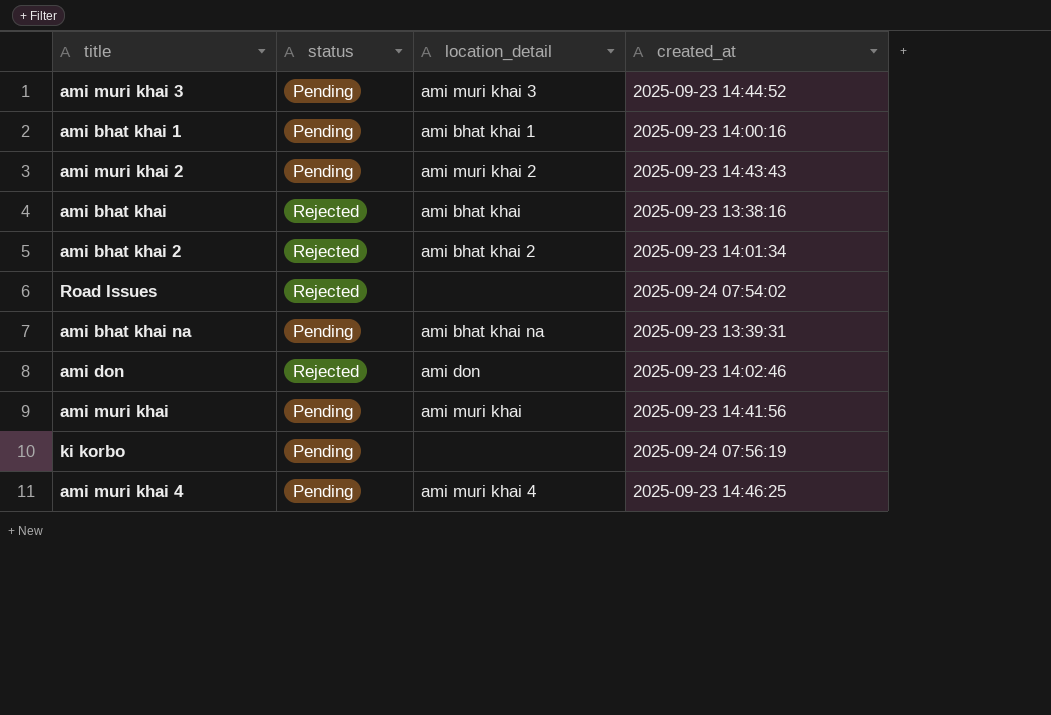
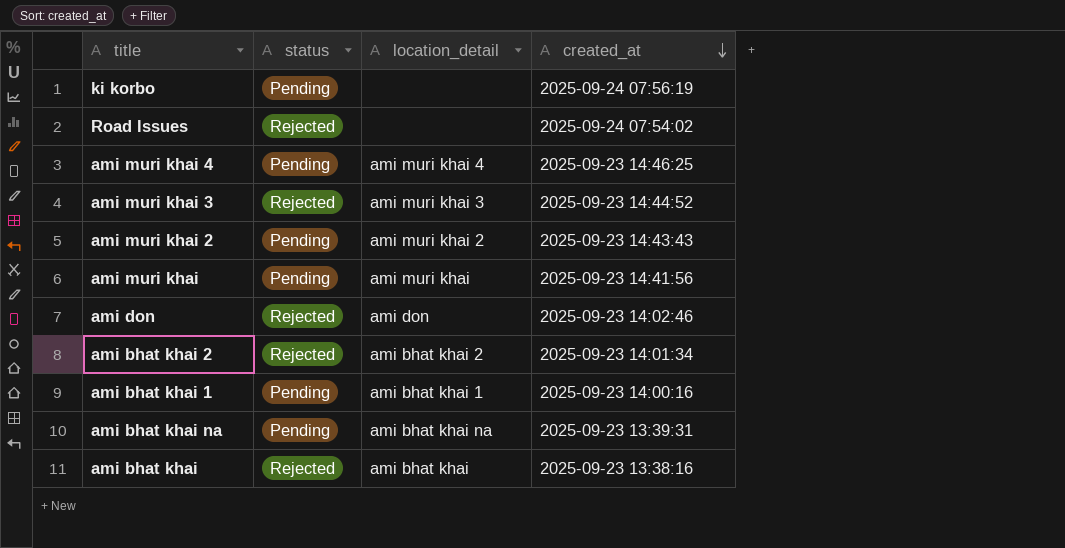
row order: none -> created_at descending
ami muri khai 3 | status: Pending -> Rejected

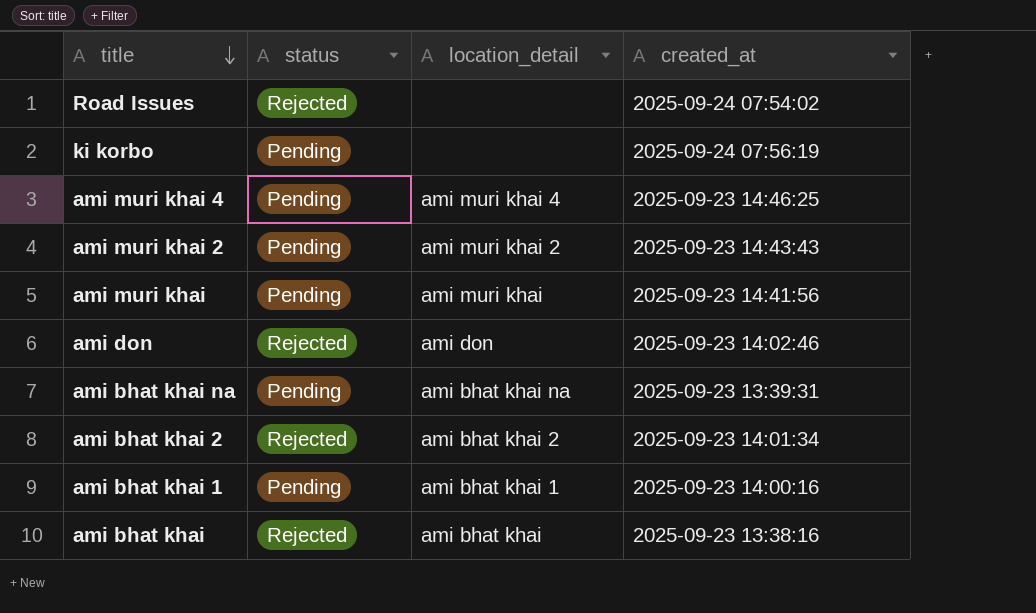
row order: created_at descending -> title descending
row ami muri khai 3: Rejected | ami muri khai 3 | 2025-09-23 14:44:52 -> none

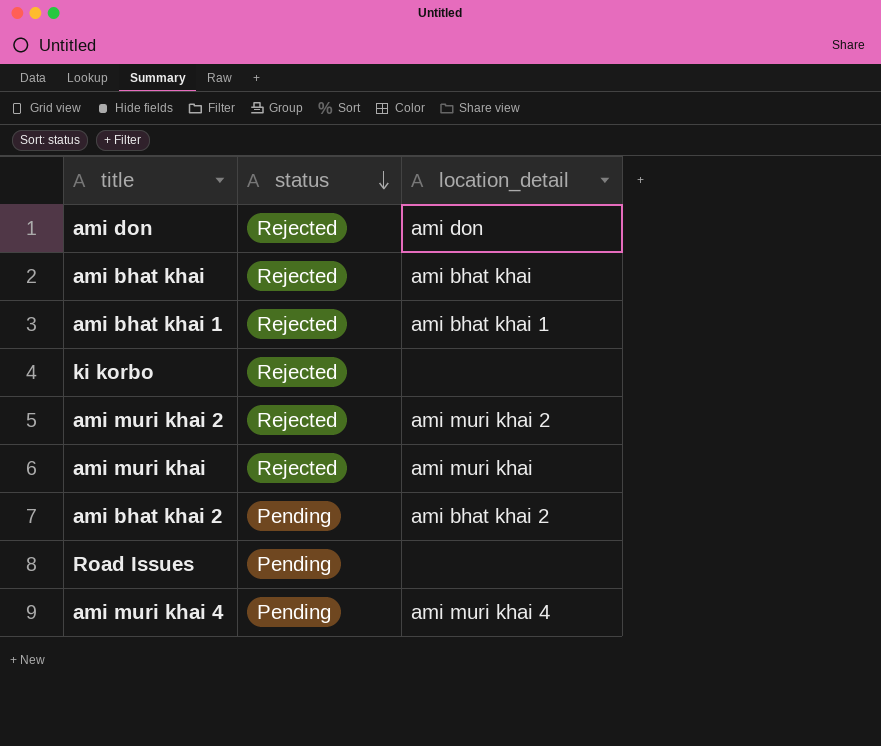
row order: title descending -> status descending
column created_at | position: 4 -> none
row ami bhat khai na: Pending | ami bhat khai na | 2025-09-23 13:39:31 -> none
ami bhat khai 1 | status: Pending -> Rejected
ki korbo | status: Pending -> Rejected
ami muri khai 2 | status: Pending -> Rejected
ami muri khai | status: Pending -> Rejected
ami bhat khai 2 | status: Rejected -> Pending
Road Issues | status: Rejected -> Pending

